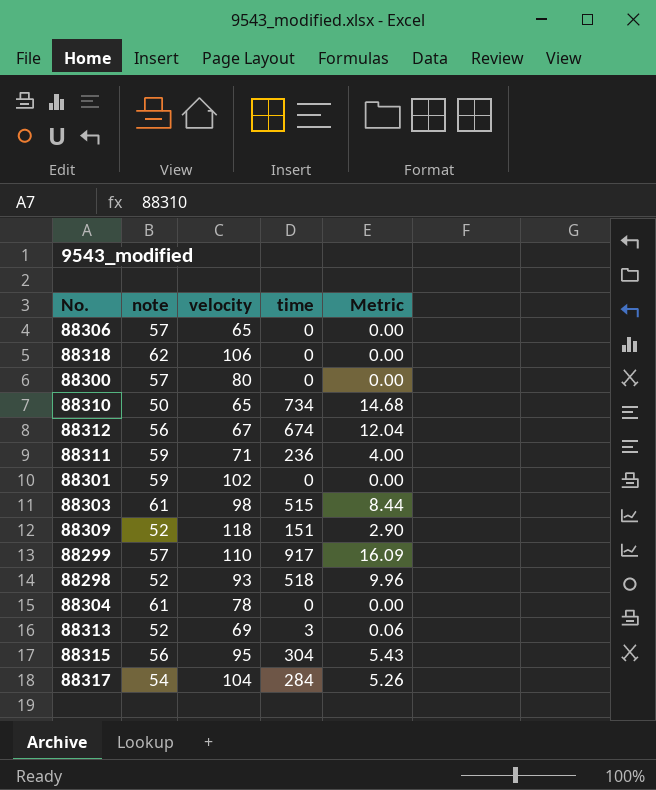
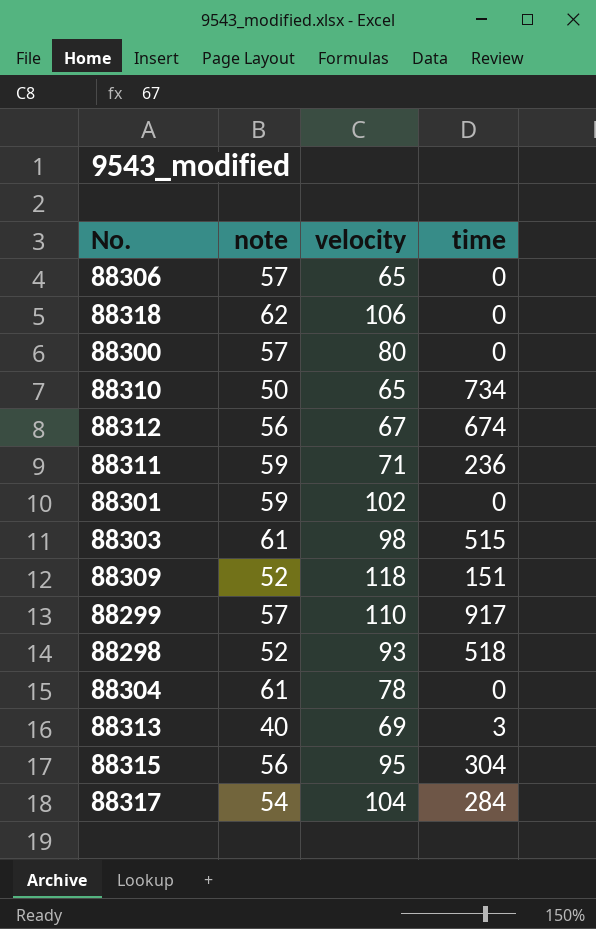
column Metric | formula: [time] / [note] -> none
88313 | note: 52 -> 40

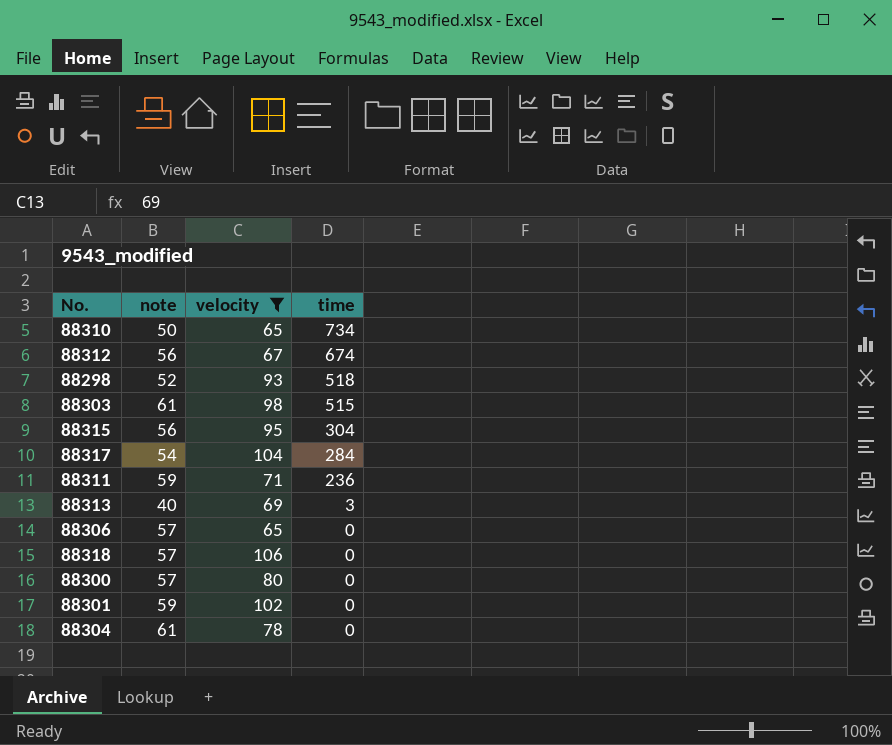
filter: none -> velocity <= 106
row order: none -> time descending
88318 | note: 62 -> 57

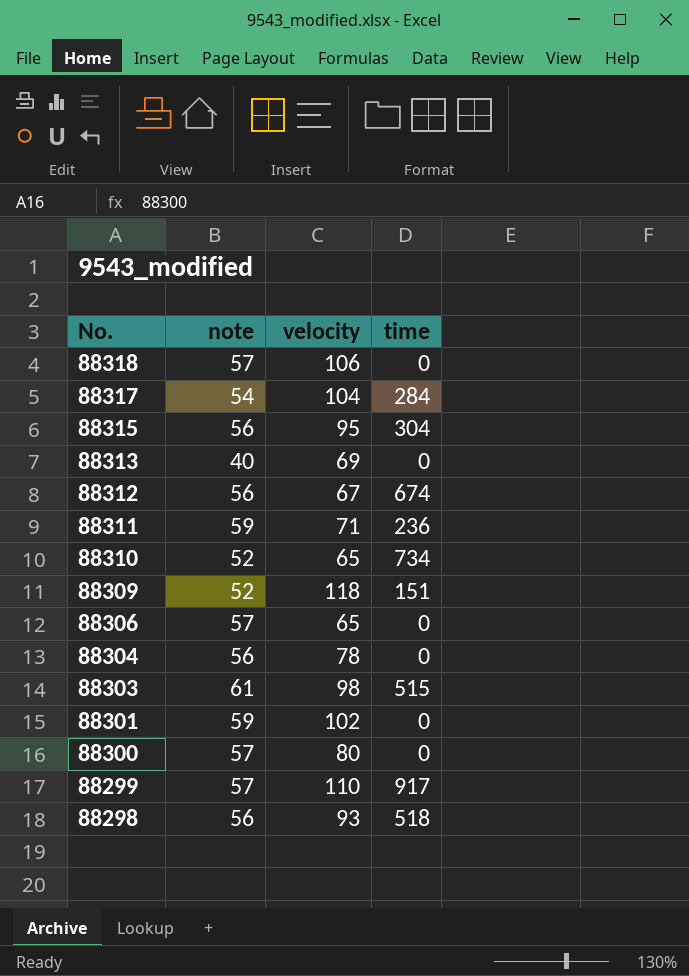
filter: velocity <= 106 -> none
row order: time descending -> No. descending
88313 | time: 3 -> 0
88310 | note: 50 -> 52
88304 | note: 61 -> 56
88298 | note: 52 -> 56

